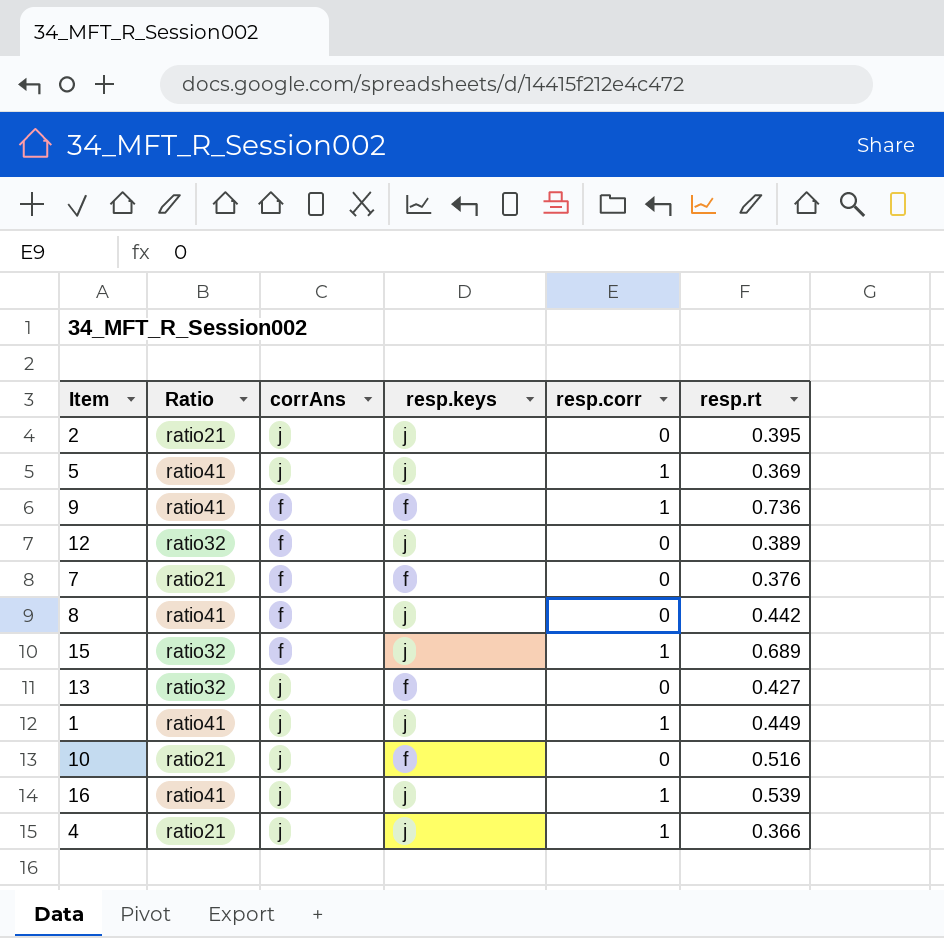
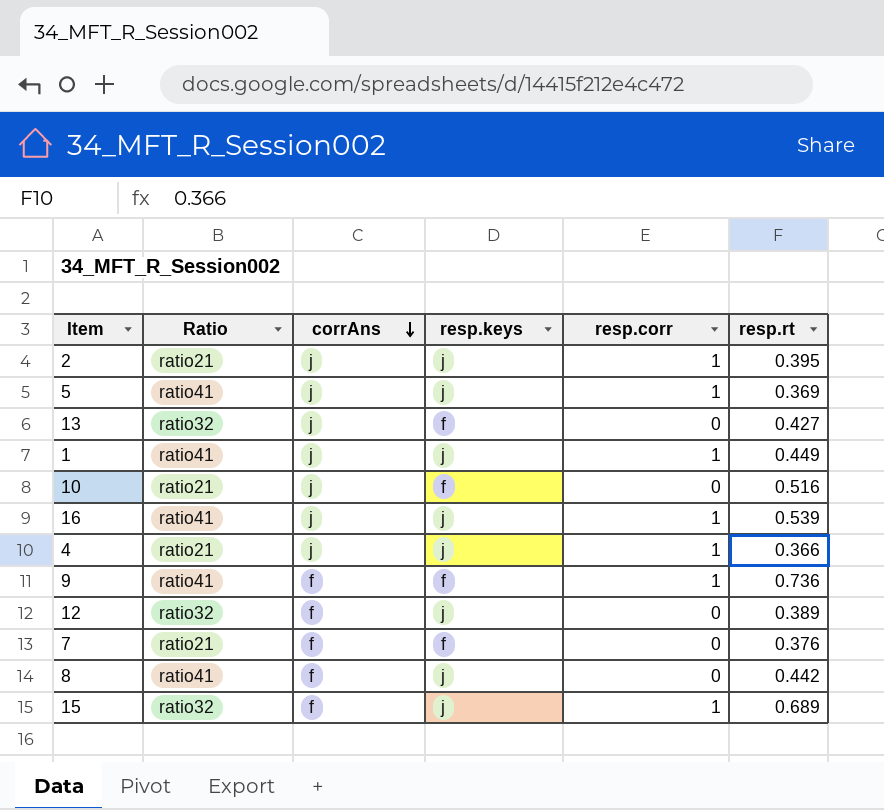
row order: none -> corrAns descending
2 | resp.corr: 0 -> 1

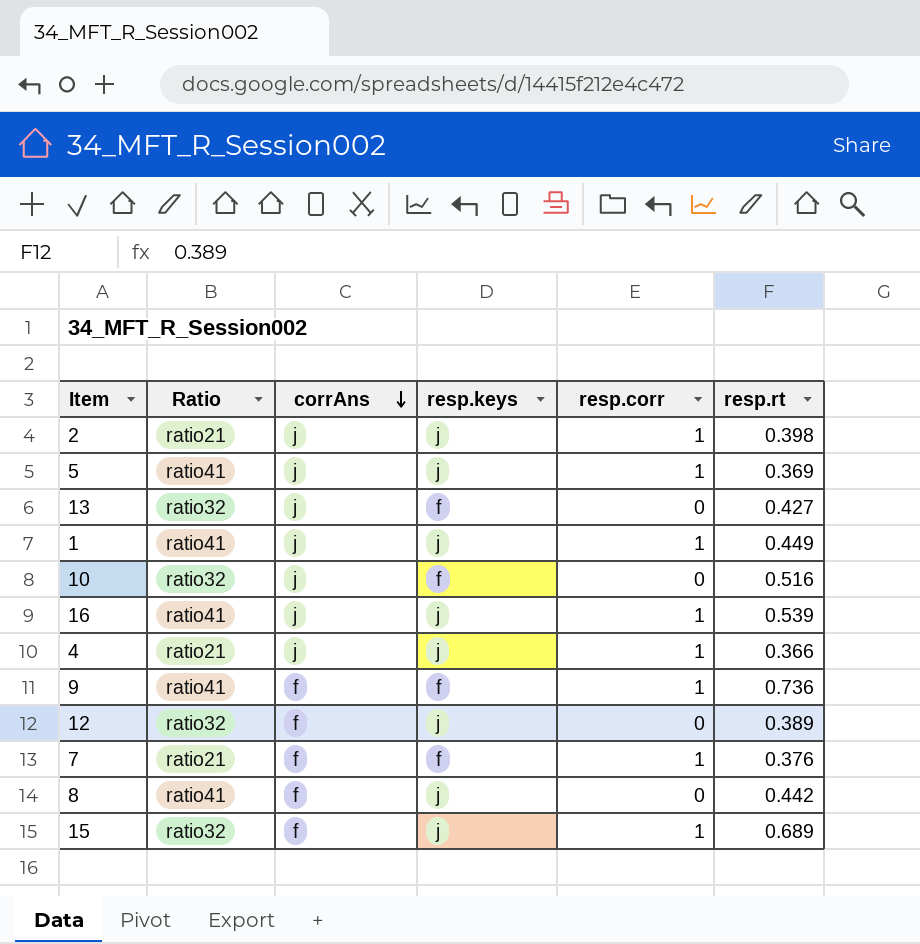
2 | resp.rt: 0.395 -> 0.398
10 | Ratio: ratio21 -> ratio32
7 | resp.corr: 0 -> 1

